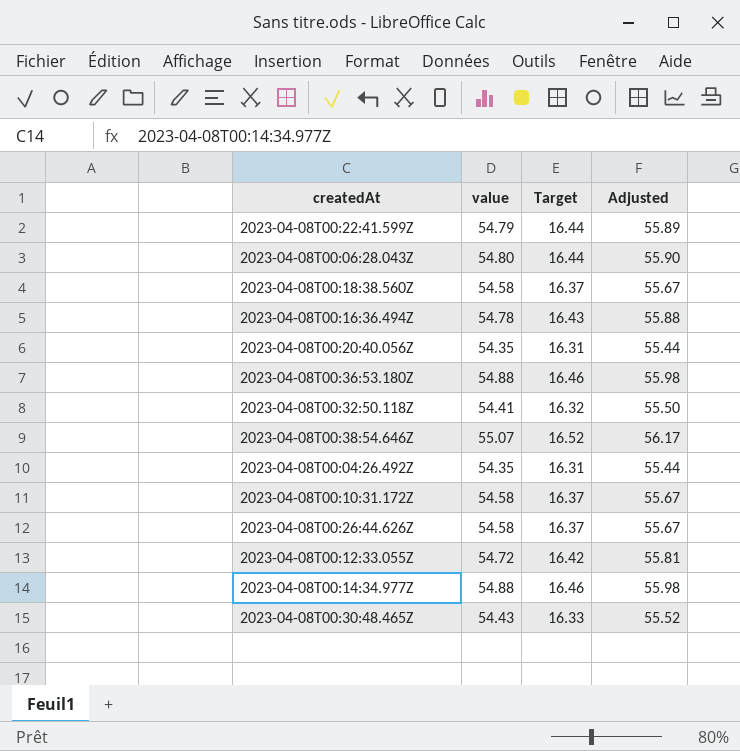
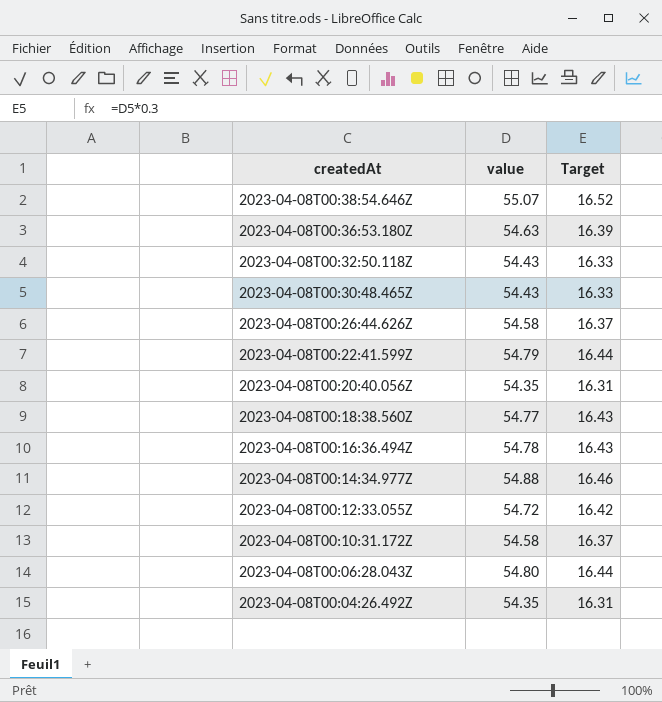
row order: none -> createdAt descending
column Adjusted | formula: [value] * 1.02 -> none
2023-04-08T00:36:53.180Z | value: 54.88 -> 54.63
2023-04-08T00:36:53.180Z | Target: 16.46 -> 16.39
2023-04-08T00:32:50.118Z | value: 54.41 -> 54.43
2023-04-08T00:32:50.118Z | Target: 16.32 -> 16.33
2023-04-08T00:18:38.560Z | value: 54.58 -> 54.77
2023-04-08T00:18:38.560Z | Target: 16.37 -> 16.43

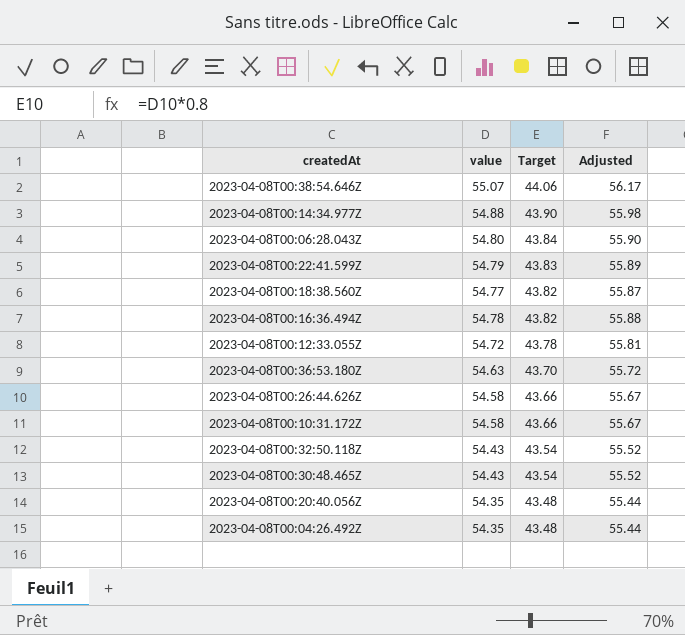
row order: createdAt descending -> Target descending
column Target | formula: [value] * 0.3 -> [value] * 0.8
column Adjusted | formula: none -> [value] * 1.02

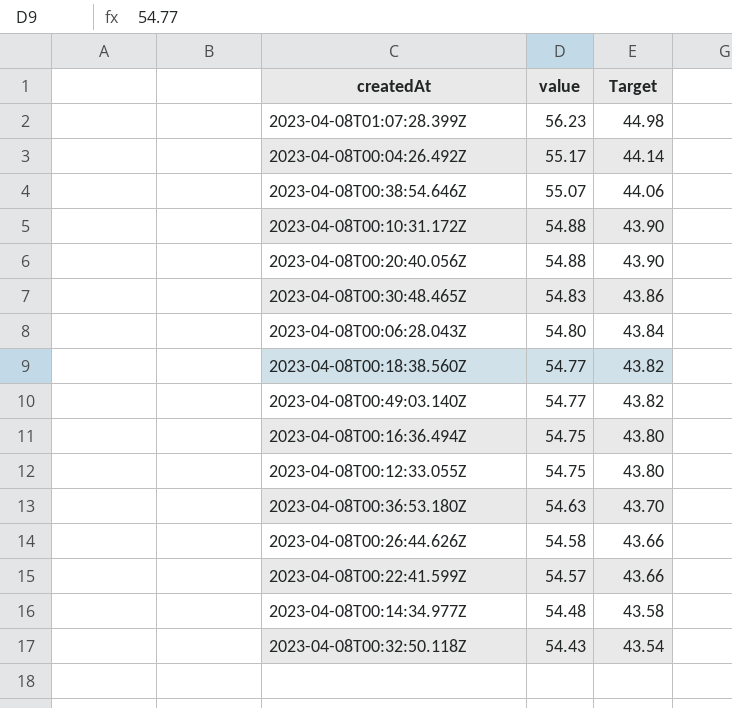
row order: Target descending -> value descending
column Adjusted | formula: [value] * 1.02 -> none
row 2023-04-08T01:07:28.399Z: none -> 56.23 | 44.98
2023-04-08T00:04:26.492Z | value: 54.35 -> 55.17
2023-04-08T00:04:26.492Z | Target: 43.48 -> 44.14
2023-04-08T00:10:31.172Z | value: 54.58 -> 54.88
2023-04-08T00:10:31.172Z | Target: 43.66 -> 43.90
2023-04-08T00:20:40.056Z | value: 54.35 -> 54.88
2023-04-08T00:20:40.056Z | Target: 43.48 -> 43.90
2023-04-08T00:30:48.465Z | value: 54.43 -> 54.83
2023-04-08T00:30:48.465Z | Target: 43.54 -> 43.86
row 2023-04-08T00:49:03.140Z: none -> 54.77 | 43.82
2023-04-08T00:16:36.494Z | value: 54.78 -> 54.75
2023-04-08T00:16:36.494Z | Target: 43.82 -> 43.80
2023-04-08T00:12:33.055Z | value: 54.72 -> 54.75
2023-04-08T00:12:33.055Z | Target: 43.78 -> 43.80
2023-04-08T00:22:41.599Z | value: 54.79 -> 54.57
2023-04-08T00:22:41.599Z | Target: 43.83 -> 43.66
2023-04-08T00:14:34.977Z | value: 54.88 -> 54.48
2023-04-08T00:14:34.977Z | Target: 43.90 -> 43.58

